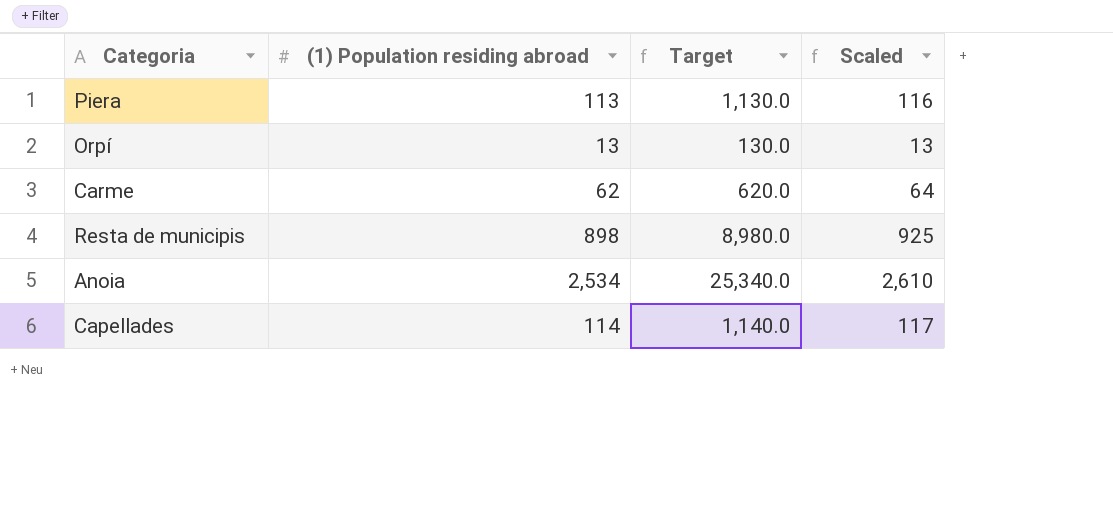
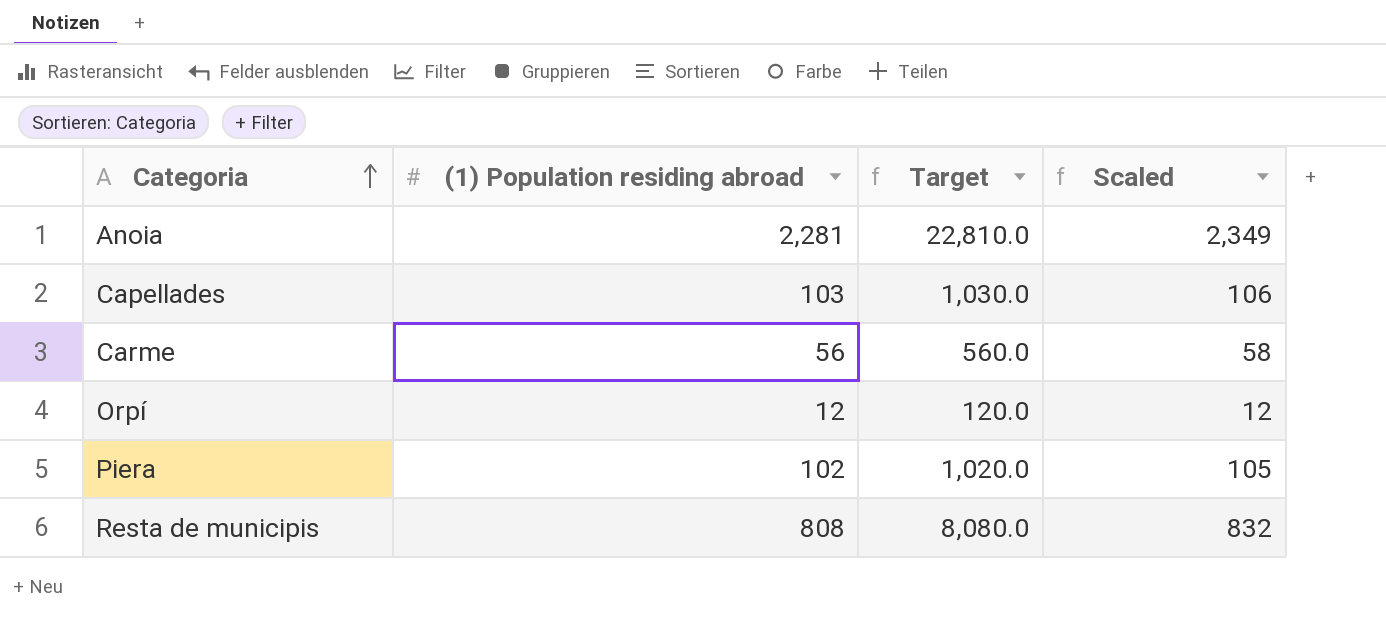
row order: none -> Categoria ascending
Anoia | (1) Population residing abroad: 2,534 -> 2,281
Anoia | Target: 25,340.0 -> 22,810.0
Anoia | Scaled: 2,610 -> 2,349
Capellades | (1) Population residing abroad: 114 -> 103
Capellades | Target: 1,140.0 -> 1,030.0
Capellades | Scaled: 117 -> 106
Carme | (1) Population residing abroad: 62 -> 56
Carme | Target: 620.0 -> 560.0
Carme | Scaled: 64 -> 58
Orpí | (1) Population residing abroad: 13 -> 12
Orpí | Target: 130.0 -> 120.0
Orpí | Scaled: 13 -> 12
Piera | (1) Population residing abroad: 113 -> 102
Piera | Target: 1,130.0 -> 1,020.0
Piera | Scaled: 116 -> 105
Resta de municipis | (1) Population residing abroad: 898 -> 808
Resta de municipis | Target: 8,980.0 -> 8,080.0
Resta de municipis | Scaled: 925 -> 832

